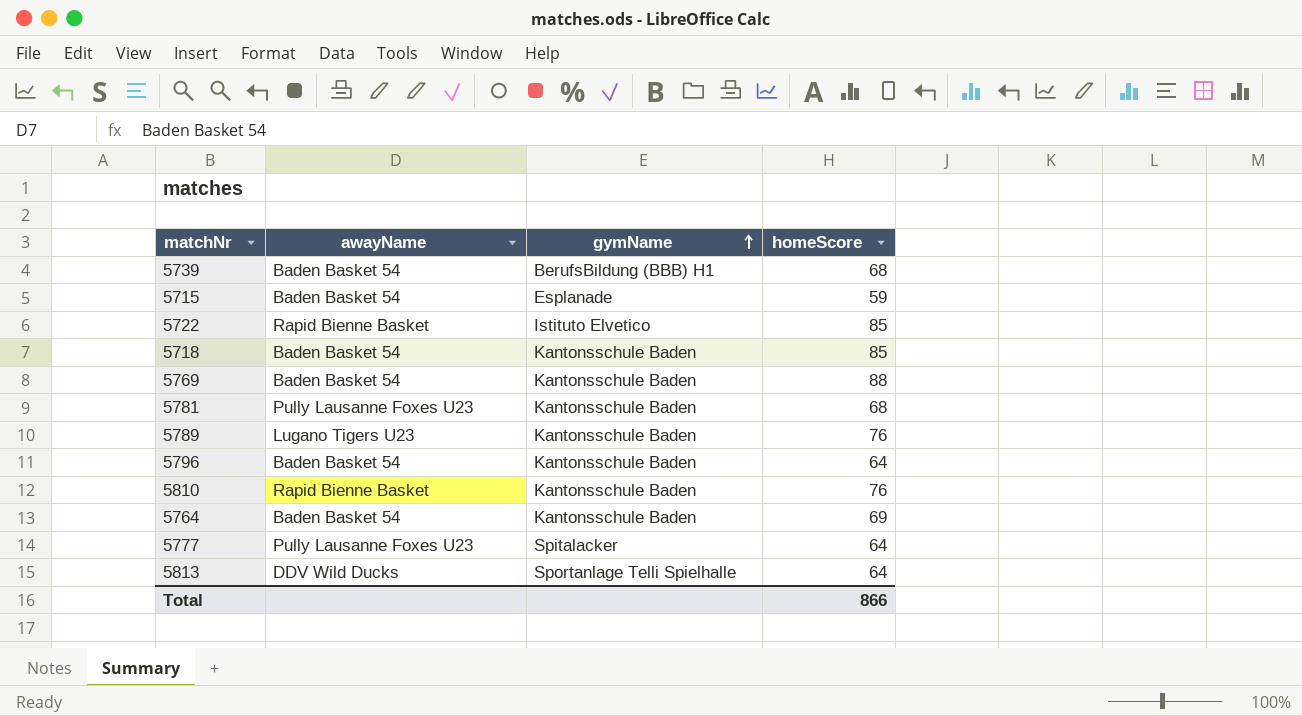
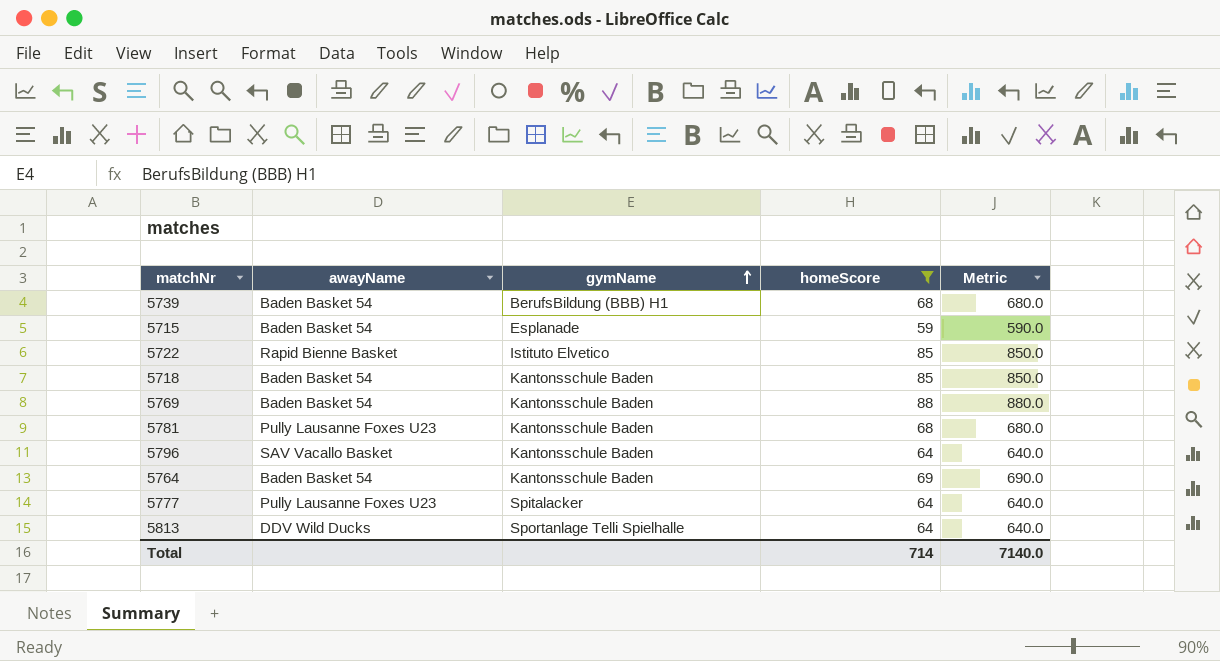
filter: none -> homeScore != 76
column Metric | formula: none -> [homeScore] * 10
5796 | awayName: Baden Basket 54 -> SAV Vacallo Basket
Total | homeScore: 866 -> 714

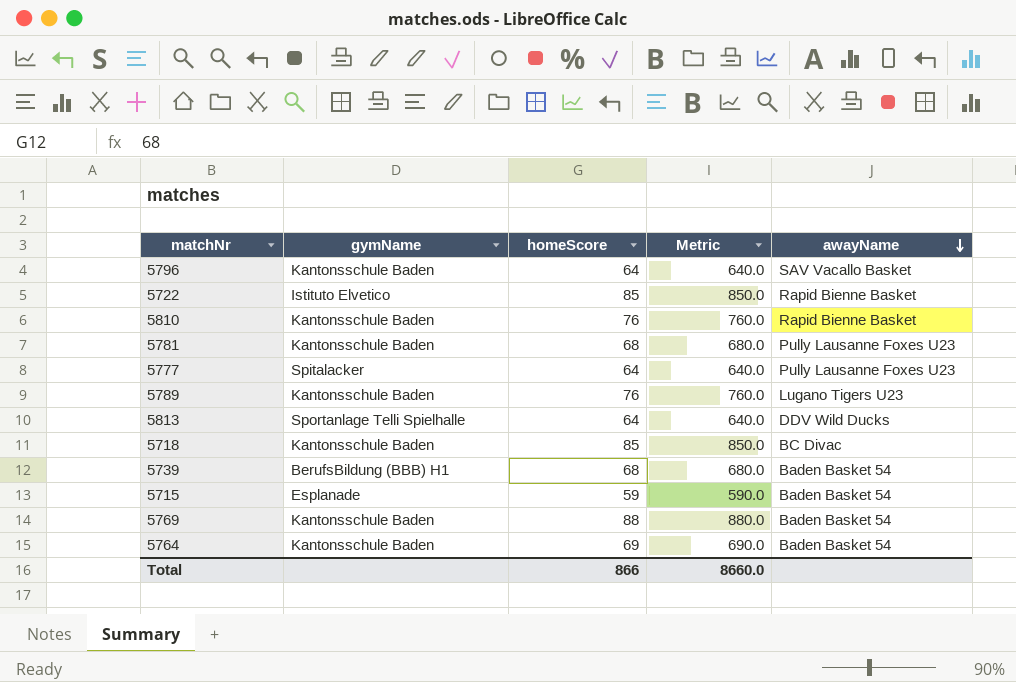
filter: homeScore != 76 -> none
row order: gymName ascending -> awayName descending
column awayName | position: 2 -> 5
5718 | awayName: Baden Basket 54 -> BC Divac
Total | homeScore: 714 -> 866
Total | Metric: 7140.0 -> 8660.0

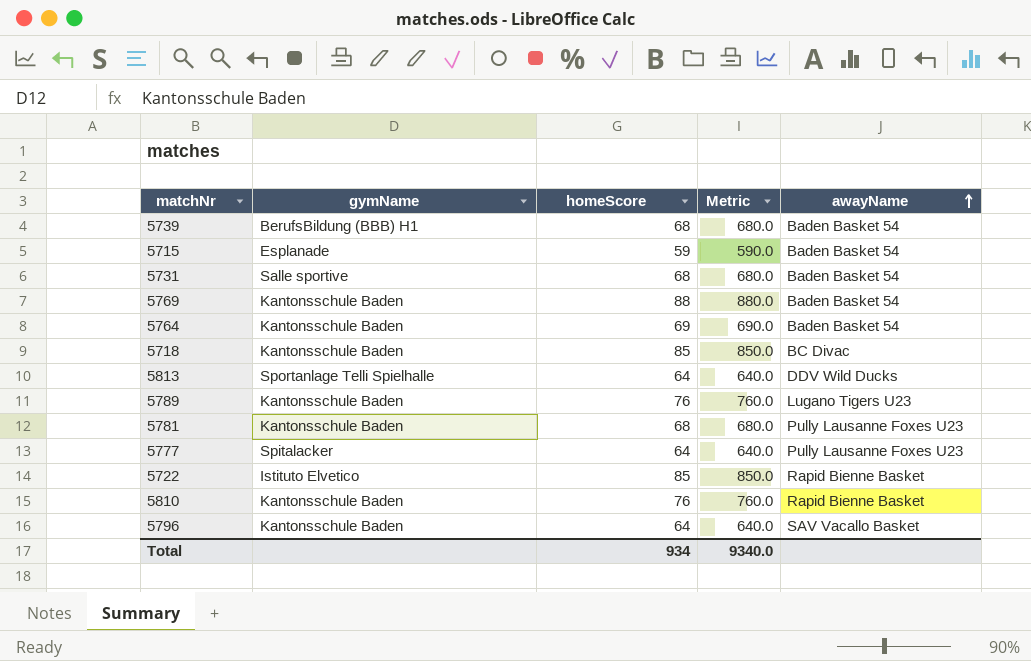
row order: awayName descending -> awayName ascending
row 5731: none -> Salle sportive | 68 | 680.0 | Baden Basket 54
Total | homeScore: 866 -> 934
Total | Metric: 8660.0 -> 9340.0

